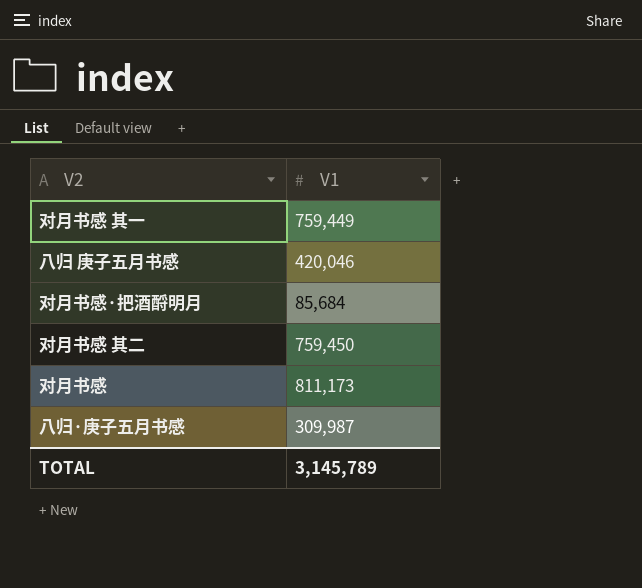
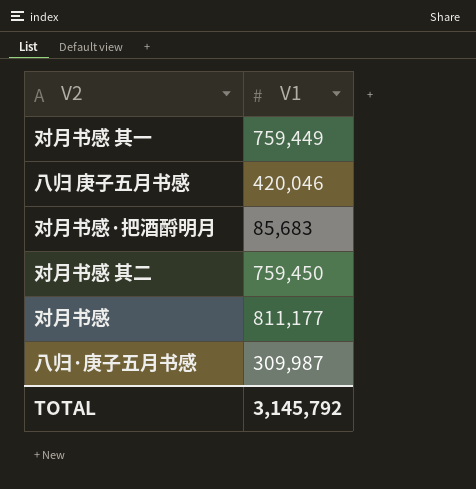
对月书感·把酒酹明月 | V1: 85,684 -> 85,683
对月书感 | V1: 811,173 -> 811,177
TOTAL | V1: 3,145,789 -> 3,145,792

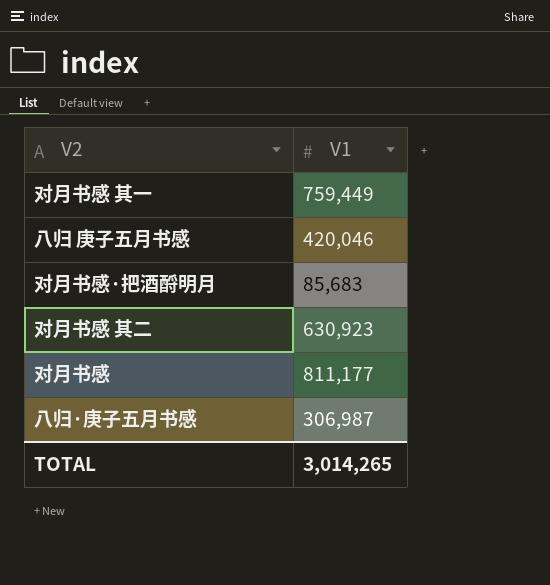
对月书感 其二 | V1: 759,450 -> 630,923
八归·庚子五月书感 | V1: 309,987 -> 306,987
TOTAL | V1: 3,145,792 -> 3,014,265

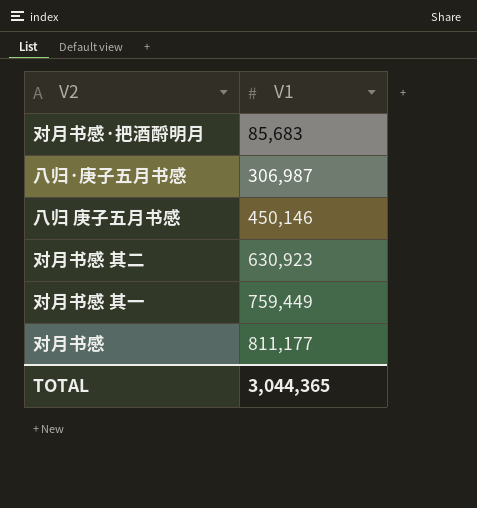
row order: none -> V1 ascending
八归 庚子五月书感 | V1: 420,046 -> 450,146
TOTAL | V1: 3,014,265 -> 3,044,365

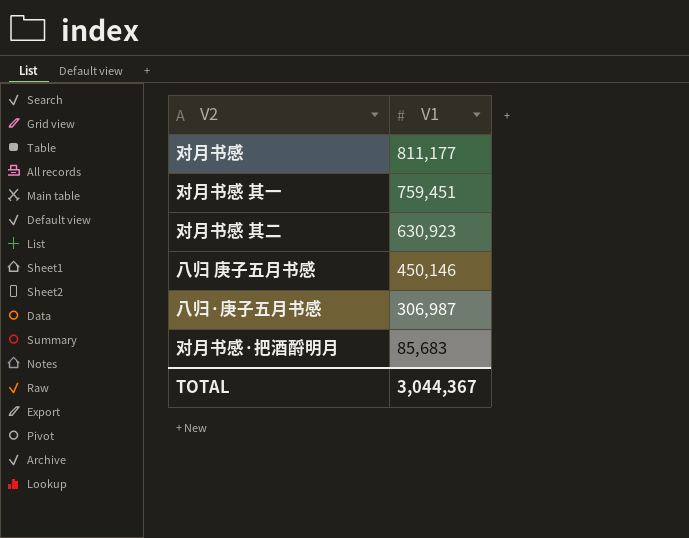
row order: V1 ascending -> V1 descending
对月书感 其一 | V1: 759,449 -> 759,451
TOTAL | V1: 3,044,365 -> 3,044,367

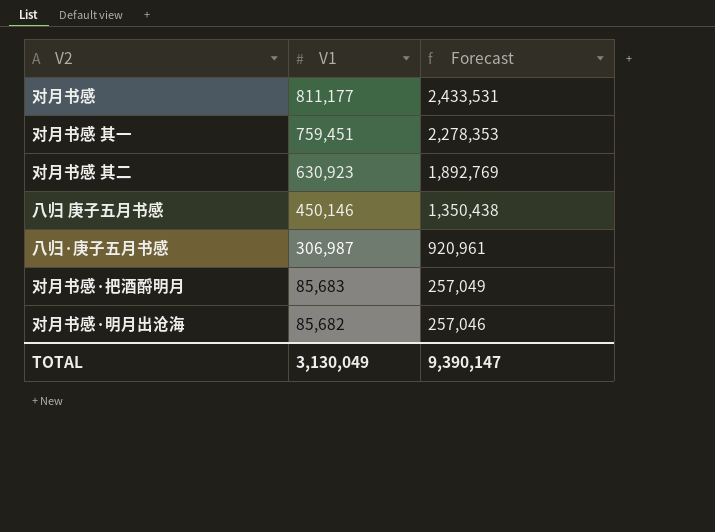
column Forecast | formula: none -> [V1] * 3
row 对月书感·明月出沧海: none -> 85,682 | 257,046
TOTAL | V1: 3,044,367 -> 3,130,049

